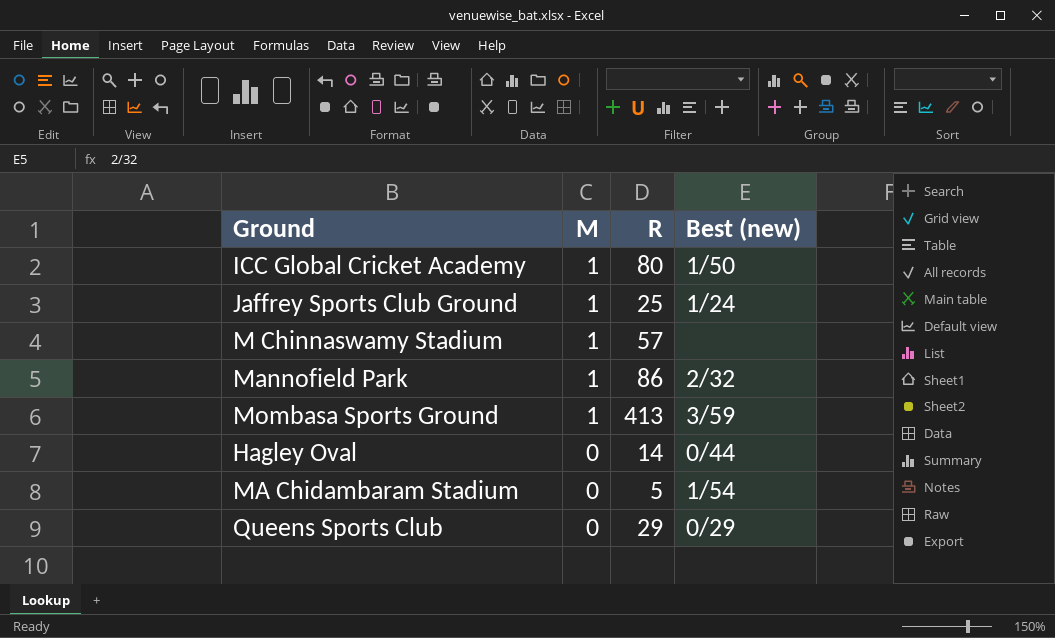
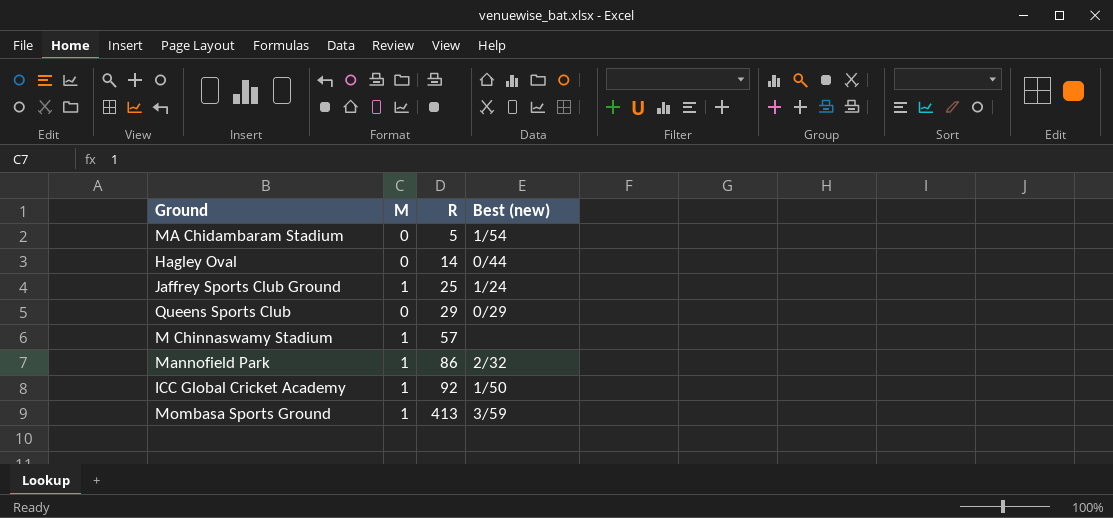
row order: M descending -> R ascending
ICC Global Cricket Academy | R: 80 -> 92

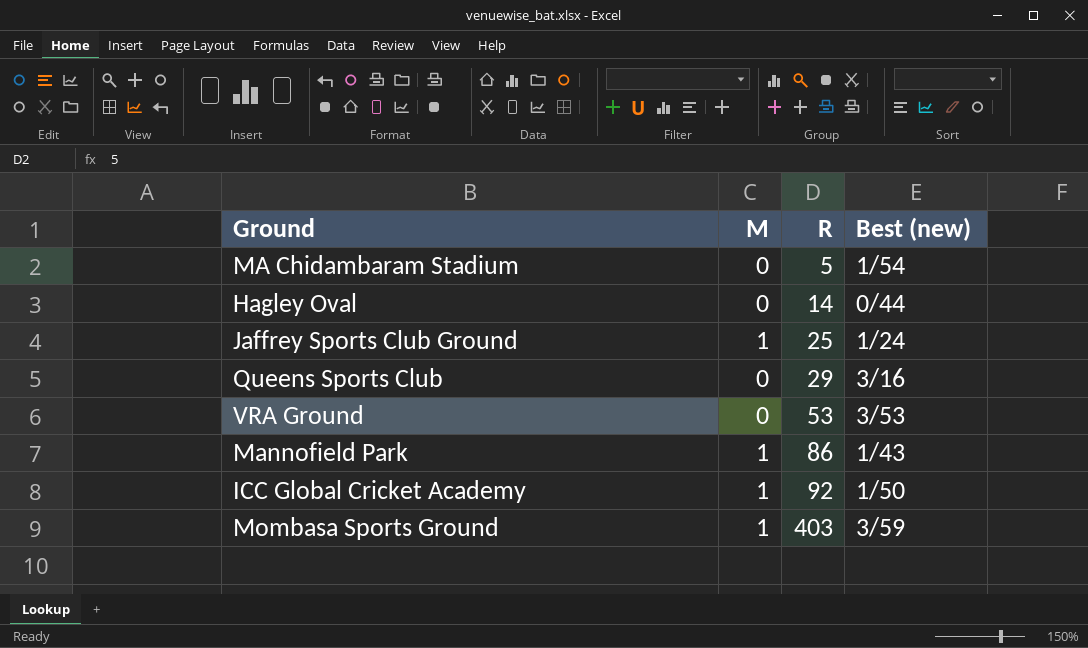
row M Chinnaswamy Stadium: 1 | 57 | none -> none
Queens Sports Club | Best (new): 0/29 -> 3/16
row VRA Ground: none -> 0 | 53 | 3/53
Mannofield Park | Best (new): 2/32 -> 1/43
Mombasa Sports Ground | R: 413 -> 403

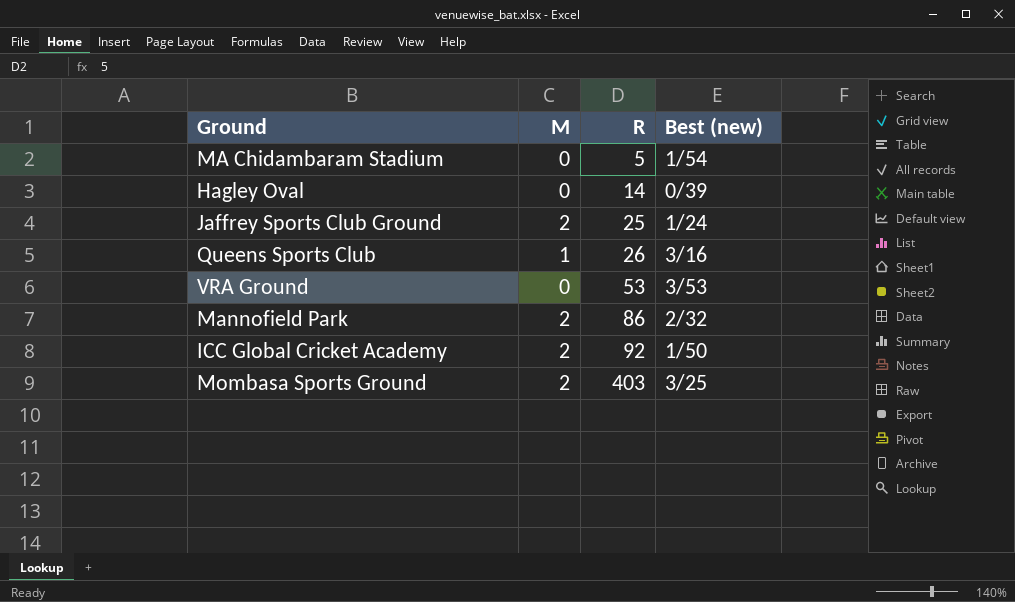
Hagley Oval | Best (new): 0/44 -> 0/39
Jaffrey Sports Club Ground | M: 1 -> 2
Queens Sports Club | M: 0 -> 1
Queens Sports Club | R: 29 -> 26
Mannofield Park | M: 1 -> 2
Mannofield Park | Best (new): 1/43 -> 2/32
ICC Global Cricket Academy | M: 1 -> 2
Mombasa Sports Ground | M: 1 -> 2
Mombasa Sports Ground | Best (new): 3/59 -> 3/25

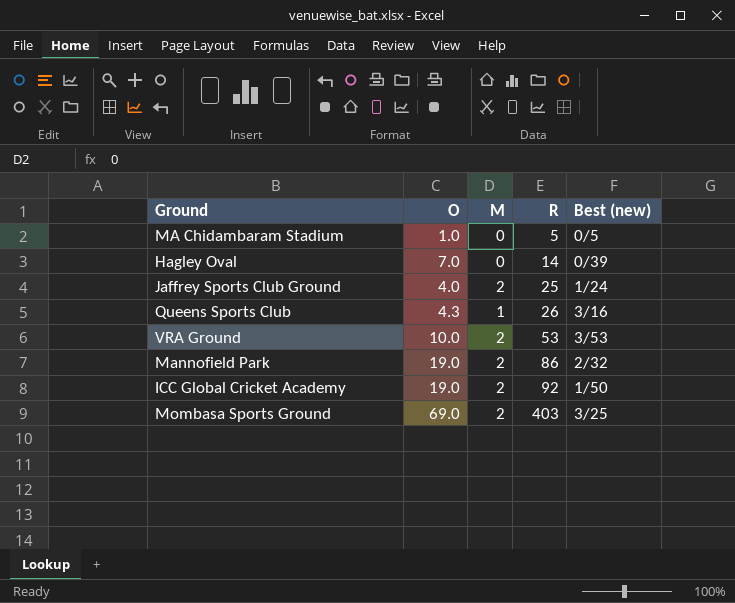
column O | position: none -> 2
MA Chidambaram Stadium | Best (new): 1/54 -> 0/5
VRA Ground | M: 0 -> 2

